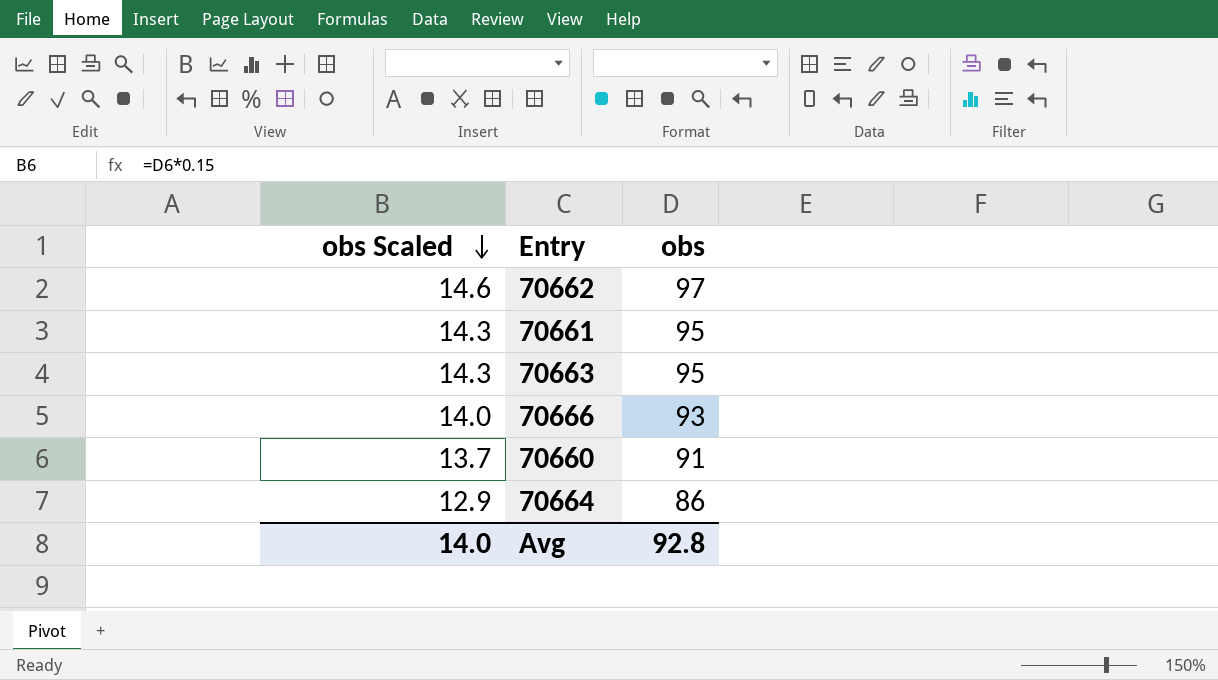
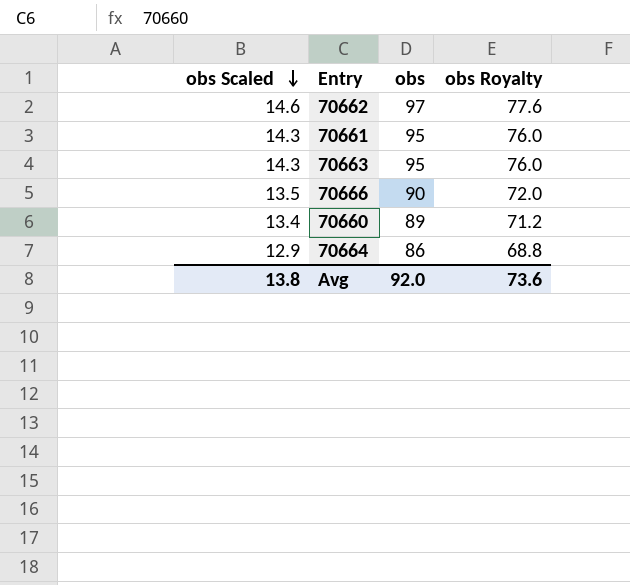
column obs Royalty | formula: none -> [obs] * 0.8
70666 | obs Scaled: 14.0 -> 13.5
70666 | obs: 93 -> 90
70660 | obs Scaled: 13.7 -> 13.4
70660 | obs: 91 -> 89
Avg | obs Scaled: 14.0 -> 13.8
Avg | obs: 92.8 -> 92.0

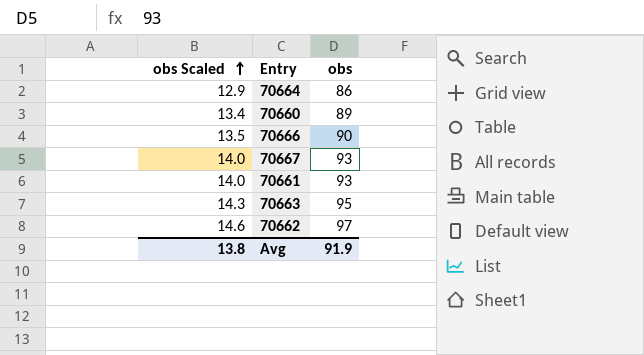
row order: obs Scaled descending -> obs Scaled ascending
column obs Royalty | formula: [obs] * 0.8 -> none
row 70667: none -> 14.0 | 93
70661 | obs Scaled: 14.3 -> 14.0
70661 | obs: 95 -> 93
Avg | obs: 92.0 -> 91.9

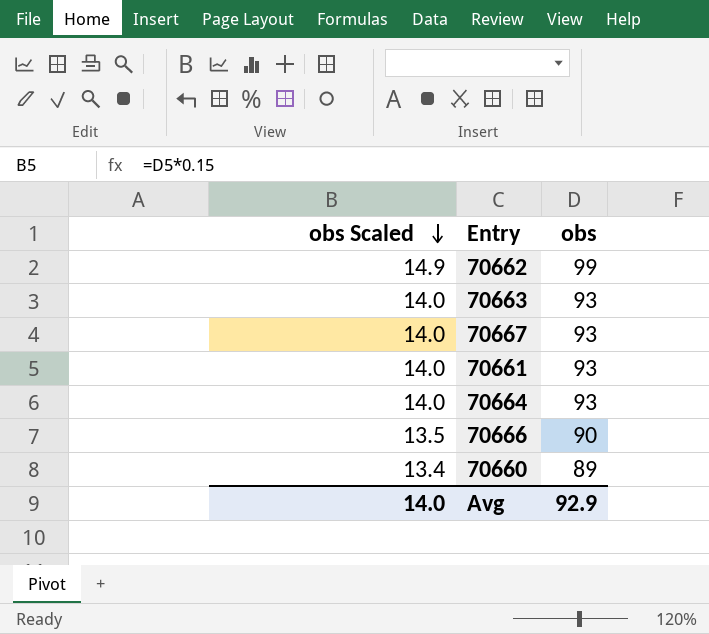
row order: obs Scaled ascending -> obs Scaled descending
70662 | obs Scaled: 14.6 -> 14.9
70662 | obs: 97 -> 99
70663 | obs Scaled: 14.3 -> 14.0
70663 | obs: 95 -> 93
70664 | obs Scaled: 12.9 -> 14.0
70664 | obs: 86 -> 93
Avg | obs Scaled: 13.8 -> 14.0
Avg | obs: 91.9 -> 92.9

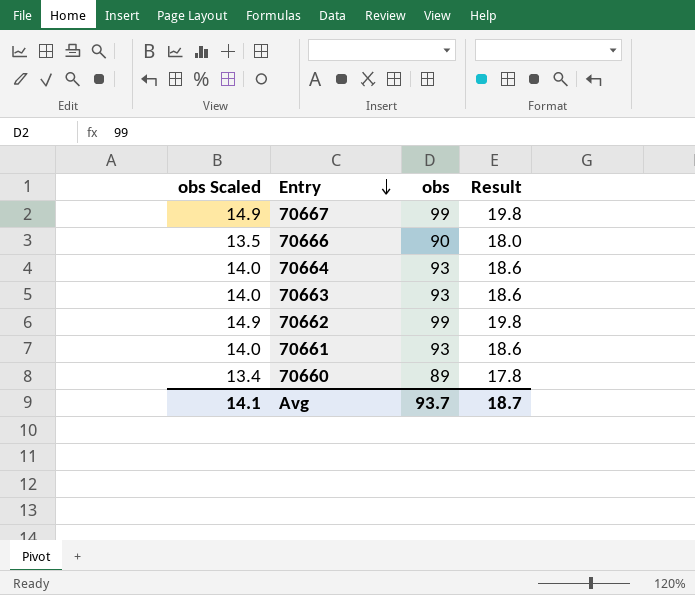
row order: obs Scaled descending -> Entry descending
column Result | formula: none -> [obs] * 0.2
70667 | obs Scaled: 14.0 -> 14.9
70667 | obs: 93 -> 99
Avg | obs Scaled: 14.0 -> 14.1
Avg | obs: 92.9 -> 93.7

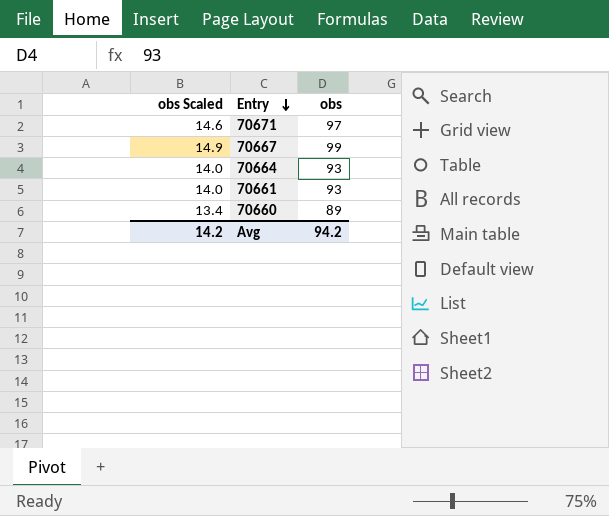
column Result | formula: [obs] * 0.2 -> none
row 70666: 13.5 | 90 | 18.0 -> none
row 70663: 14.0 | 93 | 18.6 -> none
row 70662: 14.9 | 99 | 19.8 -> none
row 70671: none -> 14.6 | 97
Avg | obs Scaled: 14.1 -> 14.2
Avg | obs: 93.7 -> 94.2

